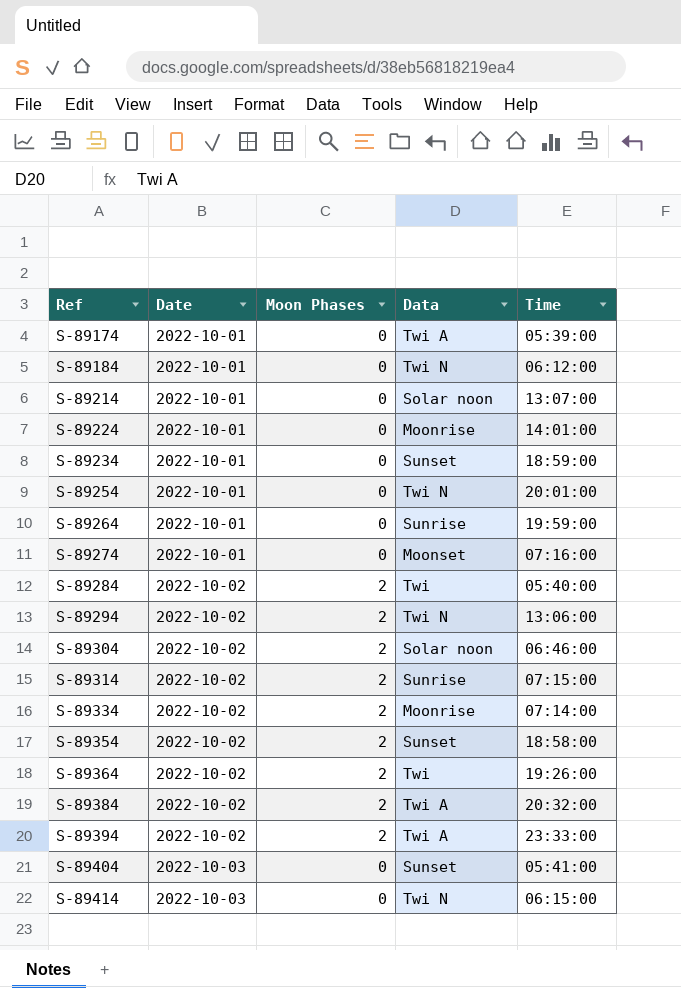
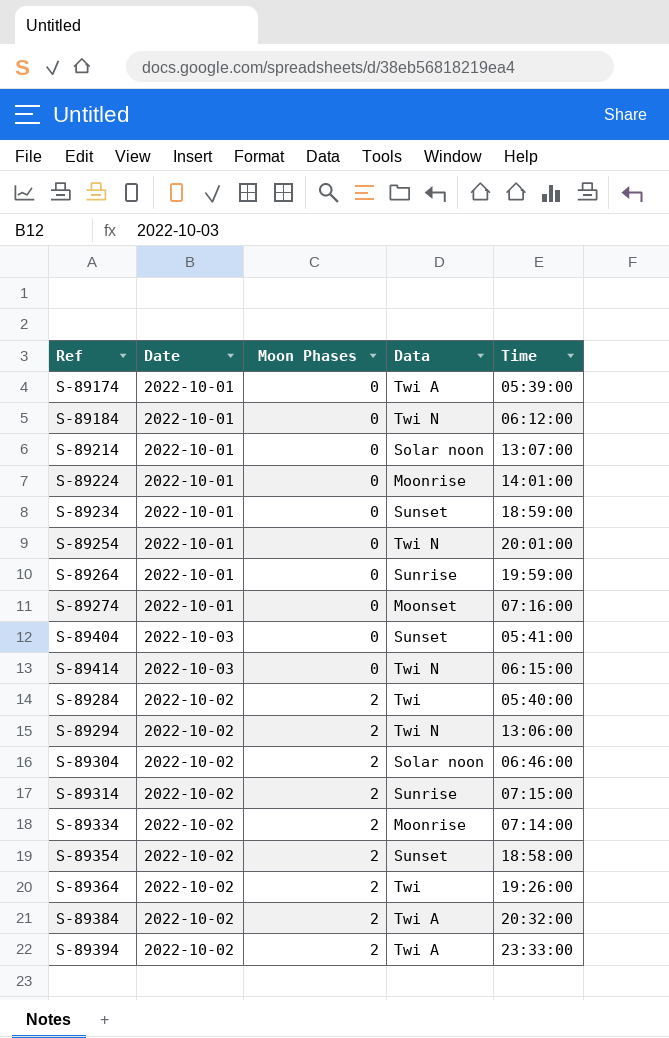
row order: Ref ascending -> Moon Phases ascending

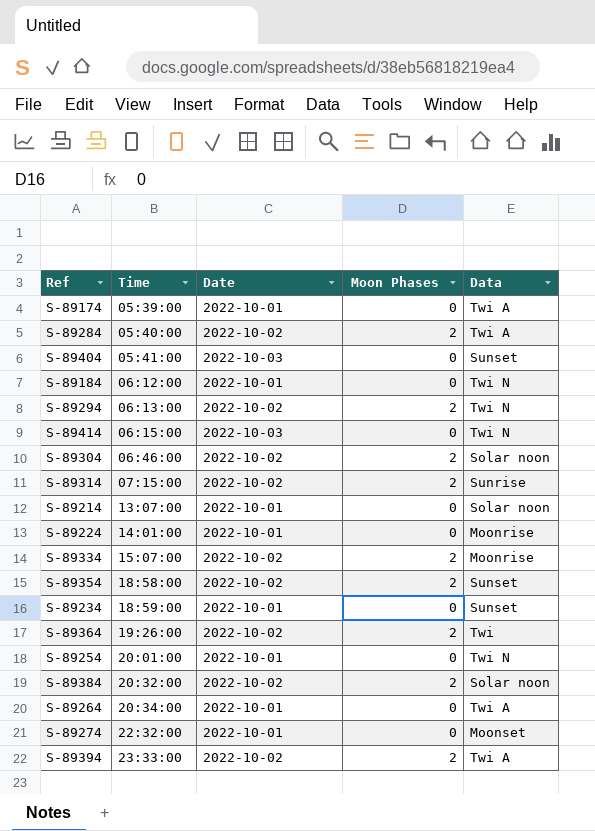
row order: Moon Phases ascending -> Time ascending
column Time | position: 5 -> 2
S-89284 | Data: Twi -> Twi A
S-89294 | Time: 13:06:00 -> 06:13:00
S-89334 | Time: 07:14:00 -> 15:07:00
S-89384 | Data: Twi A -> Solar noon
S-89264 | Time: 19:59:00 -> 20:34:00
S-89264 | Data: Sunrise -> Twi A
S-89274 | Time: 07:16:00 -> 22:32:00

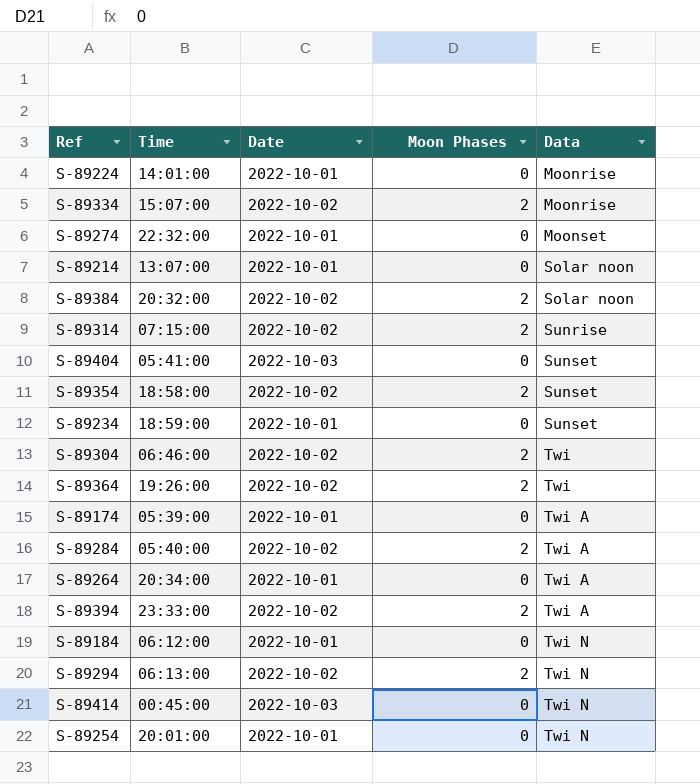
row order: Time ascending -> Data ascending
S-89304 | Data: Solar noon -> Twi
S-89414 | Time: 06:15:00 -> 00:45:00

